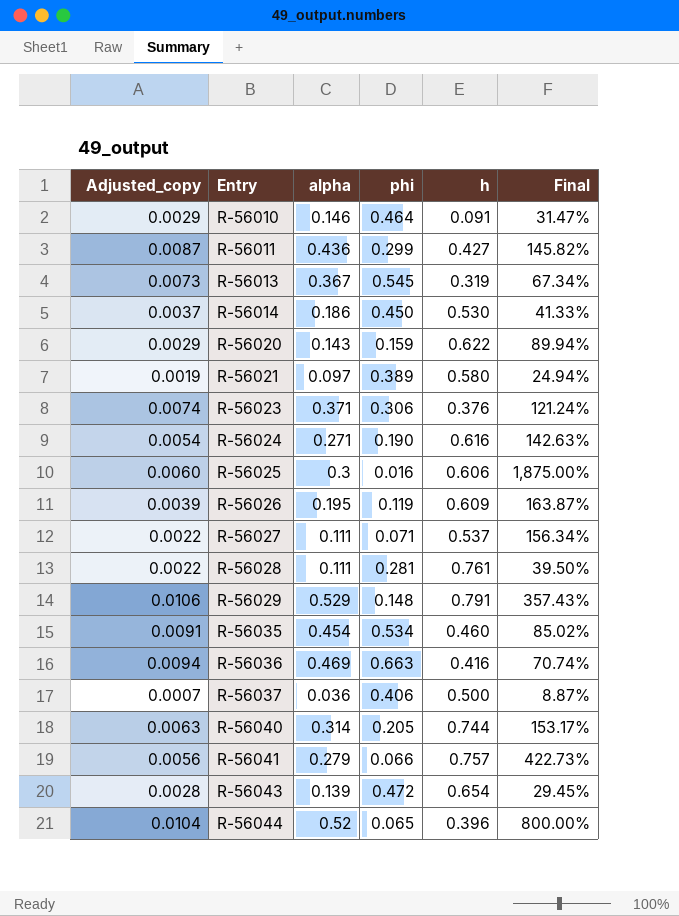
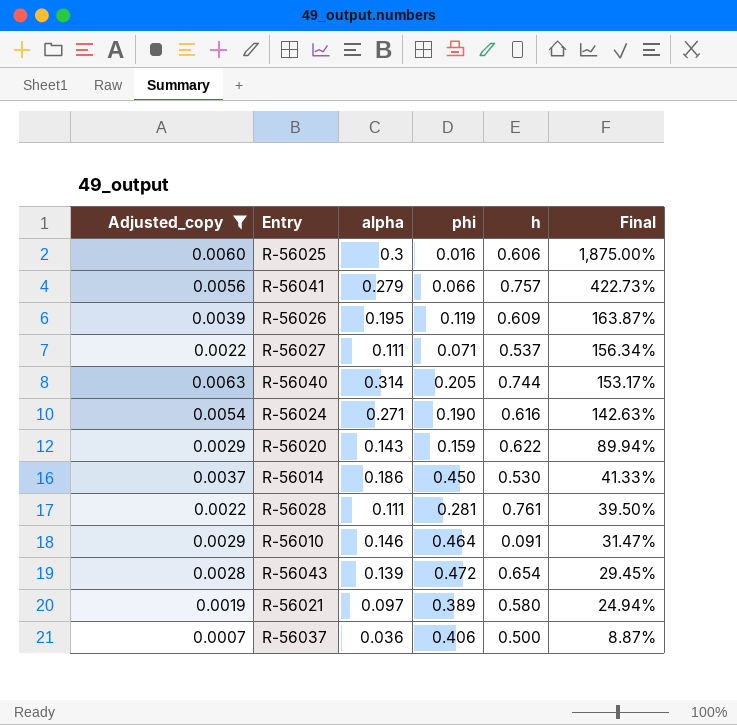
filter: none -> Adjusted_copy <= 0.0063
row order: Entry ascending -> Final descending

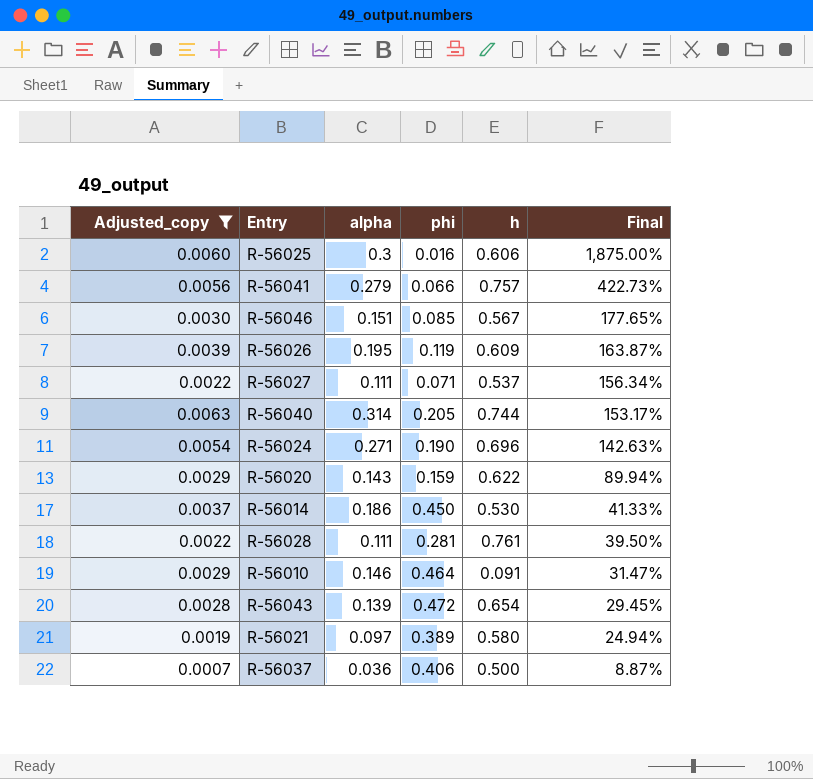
row R-56046: none -> 0.0030 | 0.151 | 0.085 | 0.567 | 177.65%
R-56024 | h: 0.616 -> 0.696

